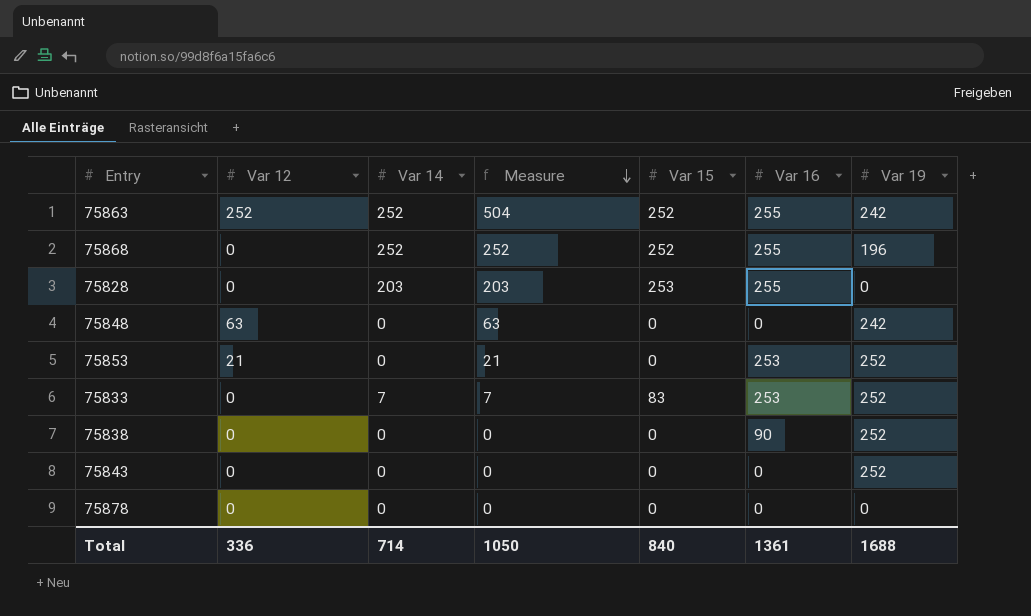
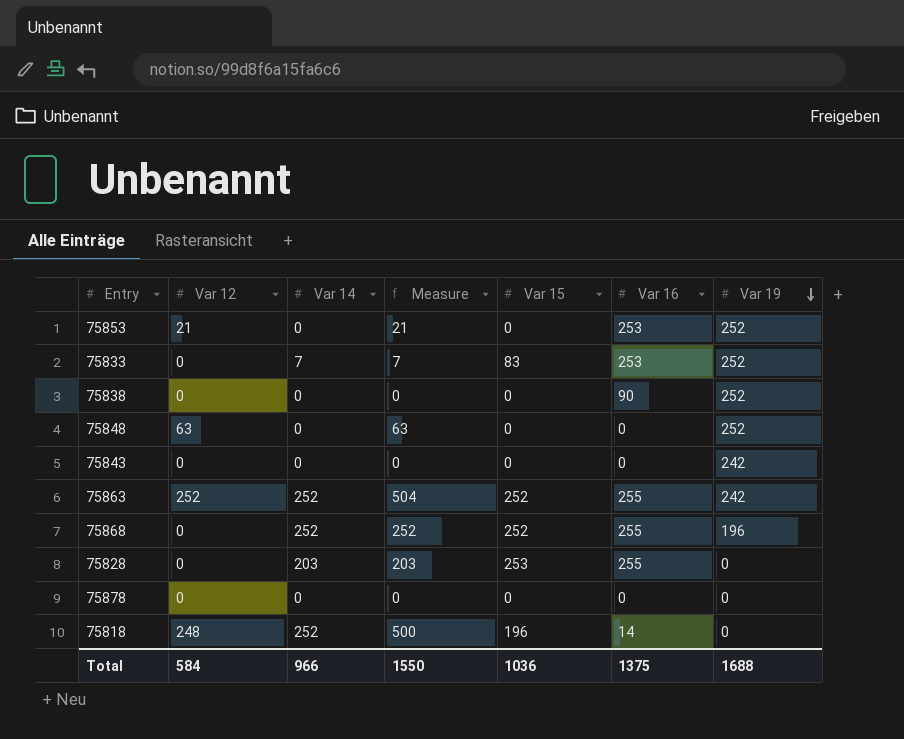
row order: Measure descending -> Var 19 descending
75848 | Var 19: 242 -> 252
75843 | Var 19: 252 -> 242
row 75818: none -> 248 | 252 | 500 | 196 | 14 | 0
Total | Var 12: 336 -> 584
Total | Var 14: 714 -> 966
Total | Measure: 1050 -> 1550
Total | Var 15: 840 -> 1036
Total | Var 16: 1361 -> 1375

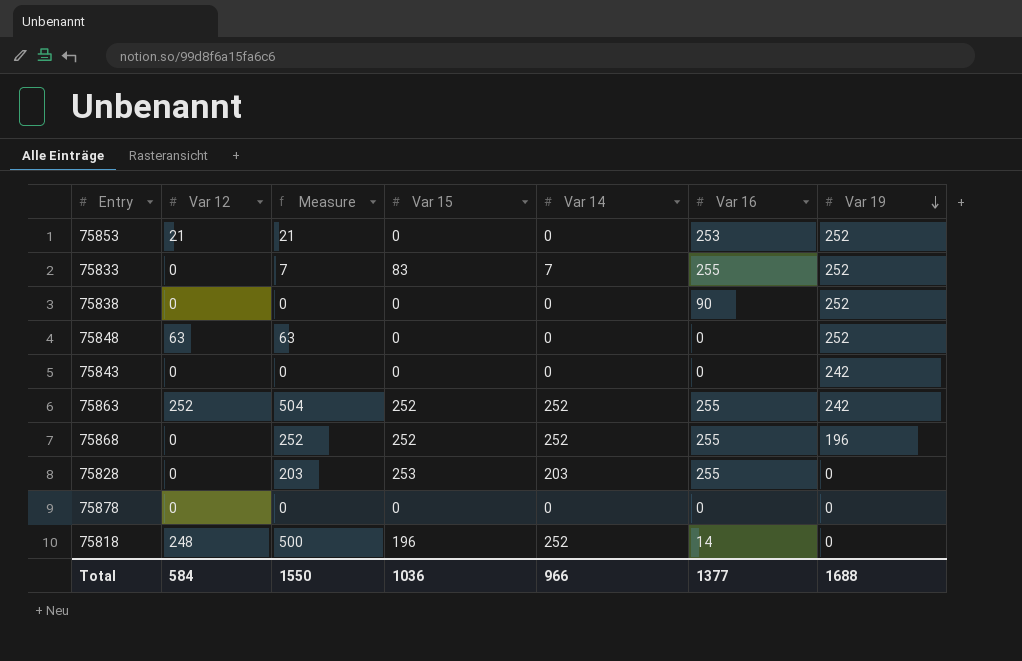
column Var 14 | position: 3 -> 5
75833 | Var 16: 253 -> 255
Total | Var 16: 1375 -> 1377

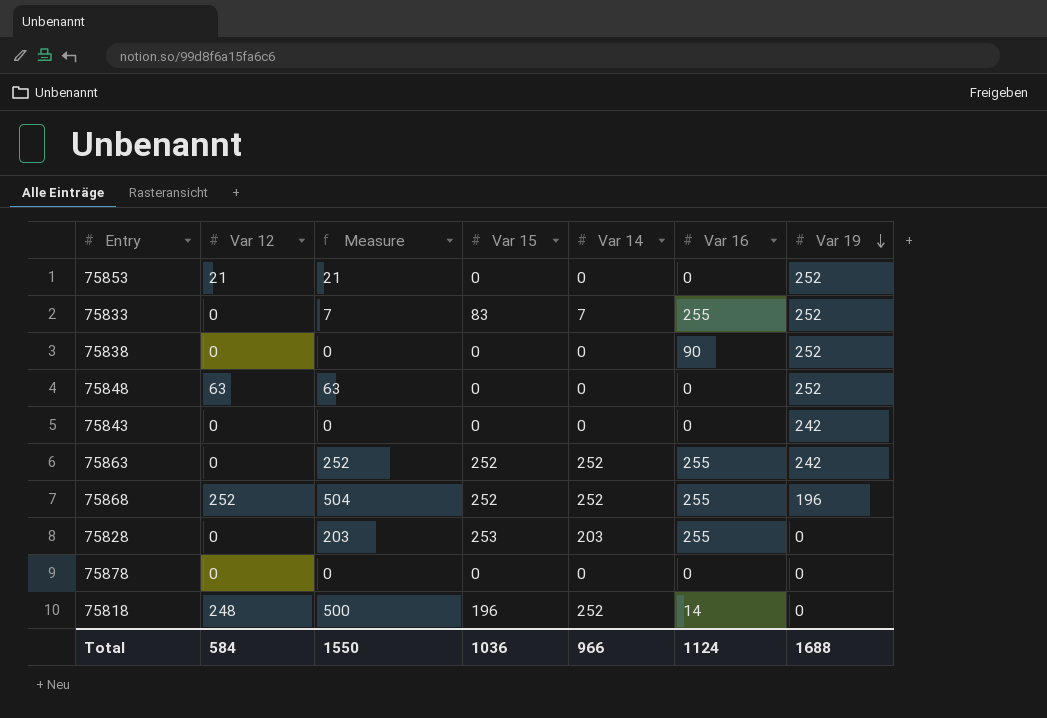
75853 | Var 16: 253 -> 0
75863 | Var 12: 252 -> 0
75863 | Measure: 504 -> 252
75868 | Var 12: 0 -> 252
75868 | Measure: 252 -> 504
Total | Var 16: 1377 -> 1124

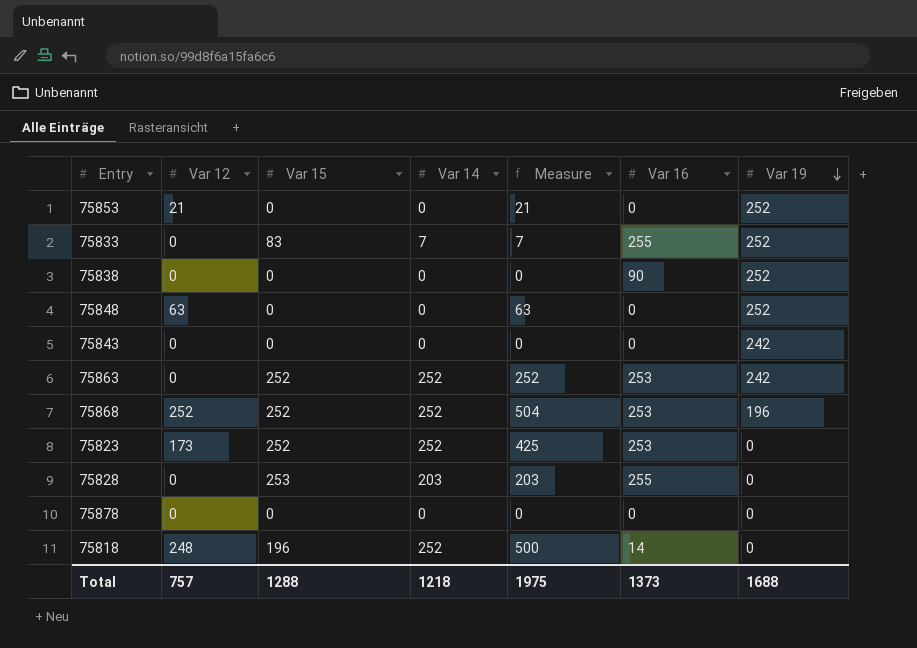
column Measure | position: 3 -> 5
75863 | Var 16: 255 -> 253
75868 | Var 16: 255 -> 253
row 75823: none -> 173 | 252 | 252 | 425 | 253 | 0
Total | Var 12: 584 -> 757
Total | Var 15: 1036 -> 1288
Total | Var 14: 966 -> 1218
Total | Measure: 1550 -> 1975
Total | Var 16: 1124 -> 1373

